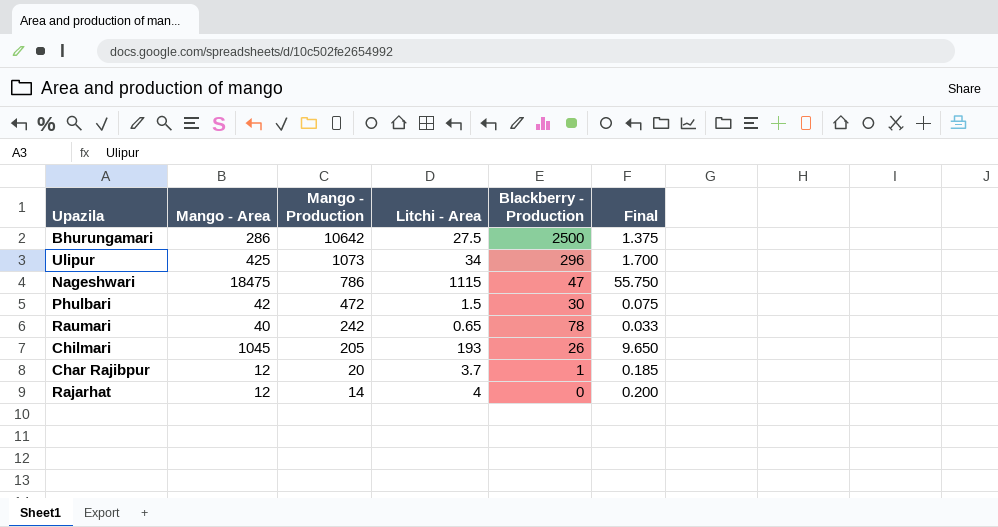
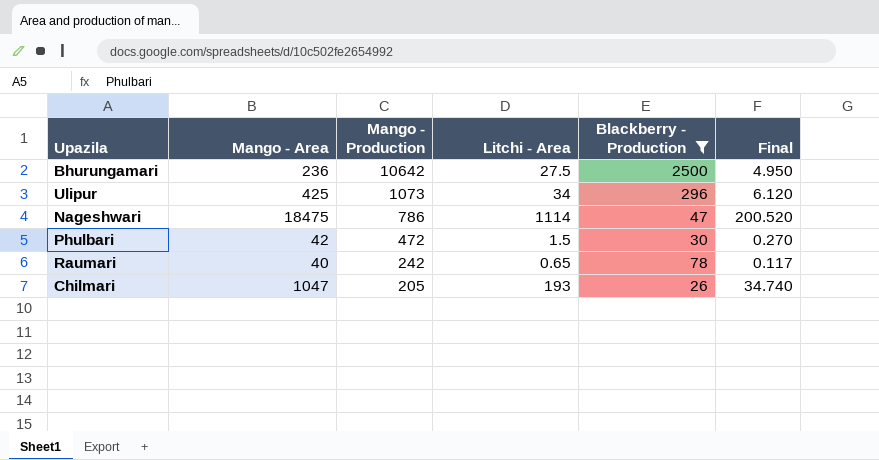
filter: none -> Blackberry - Production >= 26
column Final | formula: [Litchi - Area] * 0.05 -> [Litchi - Area] * 0.18
Bhurungamari | Mango - Area: 286 -> 236
Nageshwari | Litchi - Area: 1115 -> 1114
Chilmari | Mango - Area: 1045 -> 1047

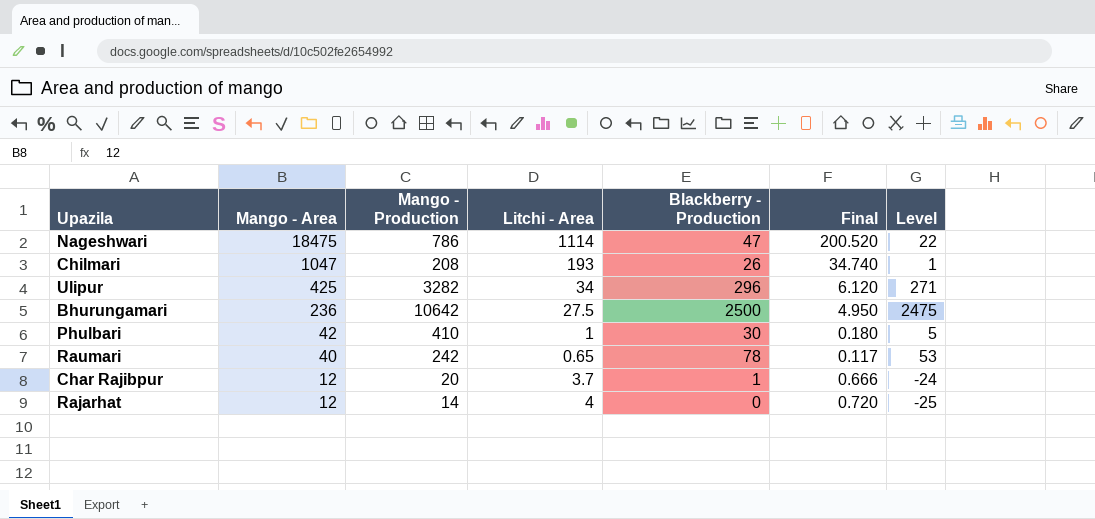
filter: Blackberry - Production >= 26 -> none
row order: Mango - Production descending -> Mango - Area descending
column Level | formula: none -> [Blackberry - Production] - 25
Chilmari | Mango - Production: 205 -> 208
Ulipur | Mango - Production: 1073 -> 3282
Phulbari | Mango - Production: 472 -> 410
Phulbari | Litchi - Area: 1.5 -> 1
Phulbari | Final: 0.270 -> 0.180

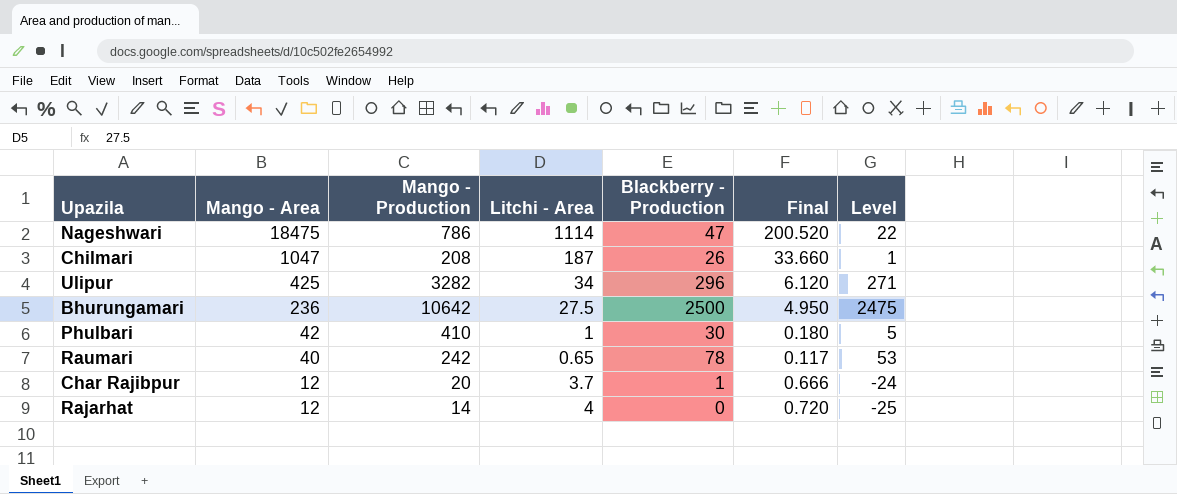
Chilmari | Litchi - Area: 193 -> 187
Chilmari | Final: 34.740 -> 33.660

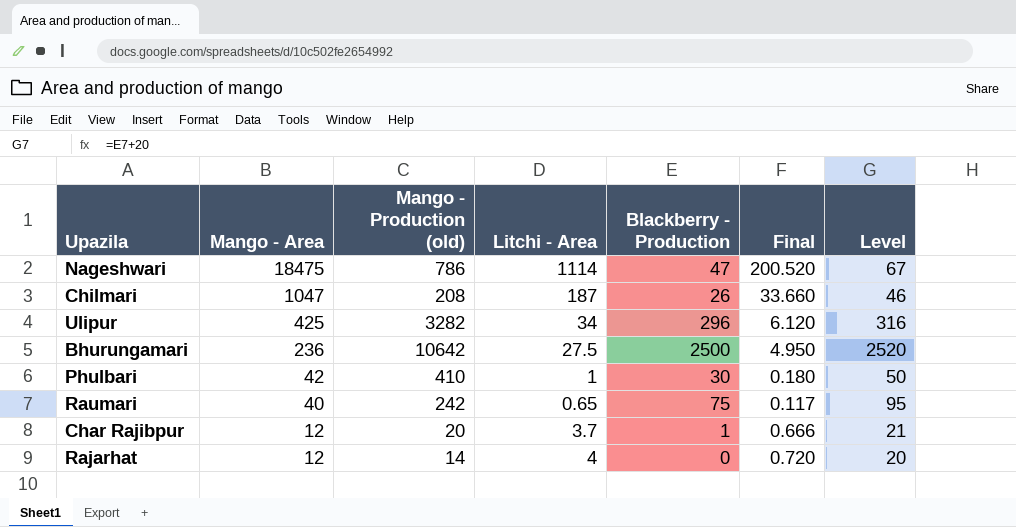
column name: Mango - Production -> Mango - Production (old)
column Level | formula: [Blackberry - Production] - 25 -> [Blackberry - Production] + 20
Raumari | Blackberry - Production: 78 -> 75

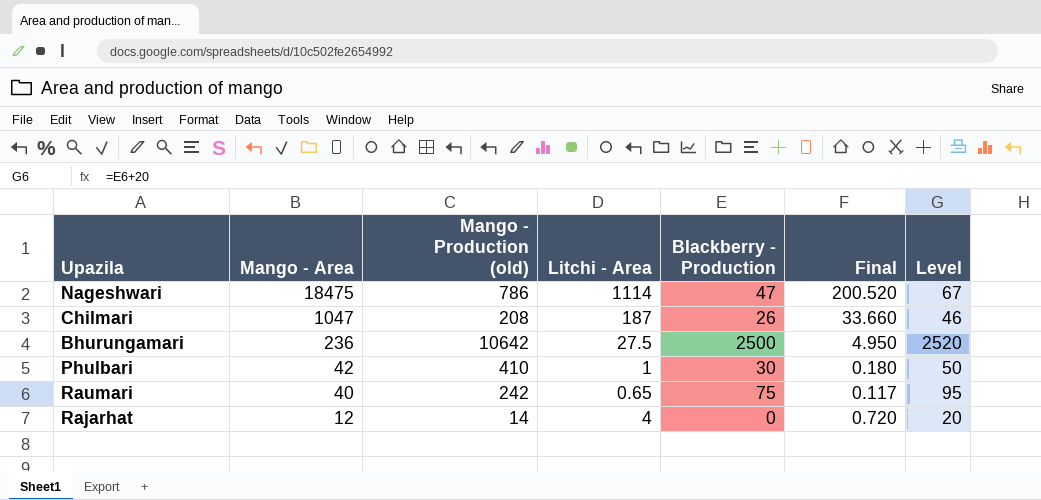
row Ulipur: 425 | 3282 | 34 | 296 | 6.120 | 316 -> none
row Char Rajibpur: 12 | 20 | 3.7 | 1 | 0.666 | 21 -> none

